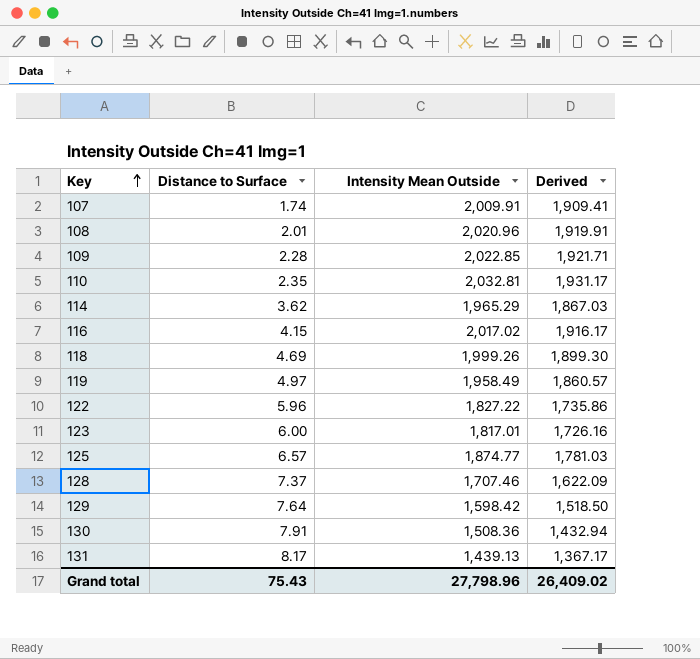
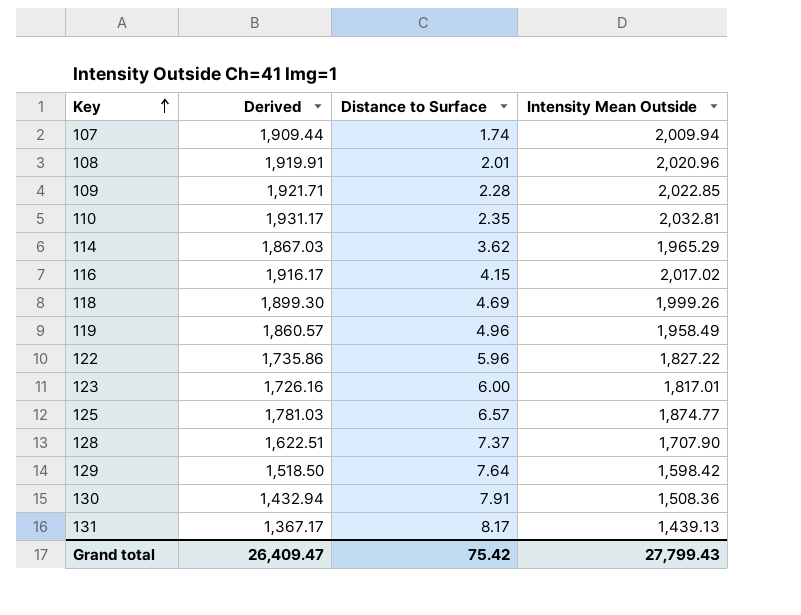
column Derived | position: 4 -> 2
107 | Derived: 1,909.41 -> 1,909.44
107 | Intensity Mean Outside: 2,009.91 -> 2,009.94
119 | Distance to Surface: 4.97 -> 4.96
128 | Derived: 1,622.09 -> 1,622.51
128 | Intensity Mean Outside: 1,707.46 -> 1,707.90
Grand total | Derived: 26,409.02 -> 26,409.47
Grand total | Distance to Surface: 75.43 -> 75.42
Grand total | Intensity Mean Outside: 27,798.96 -> 27,799.43

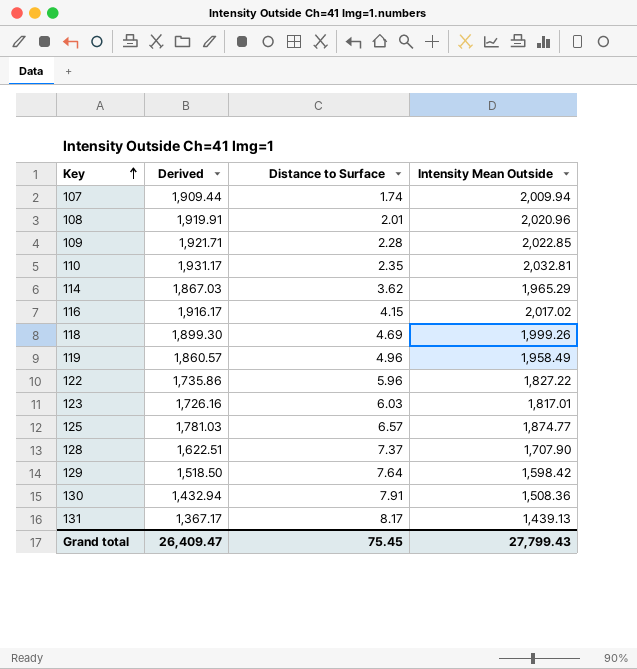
123 | Distance to Surface: 6.00 -> 6.03
Grand total | Distance to Surface: 75.42 -> 75.45

